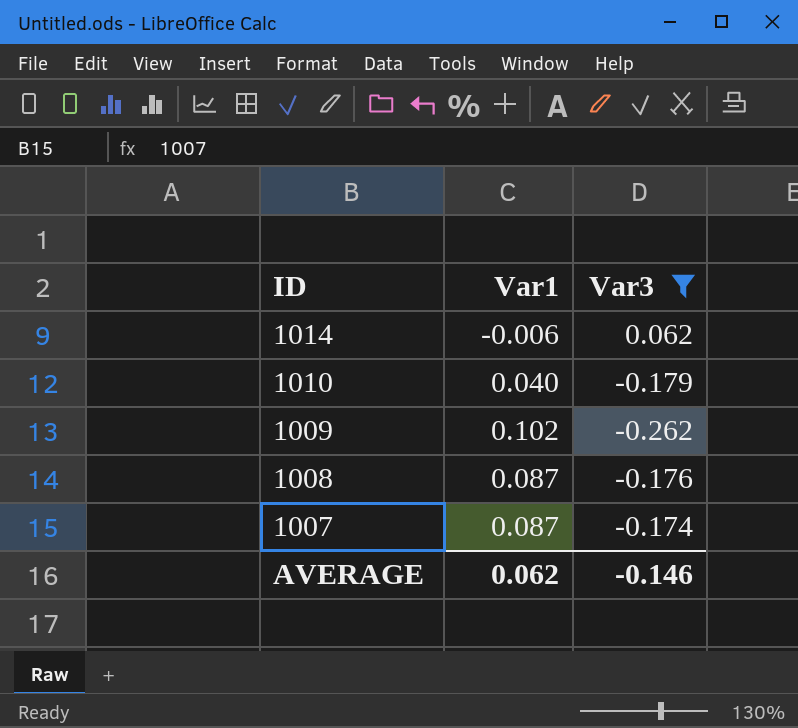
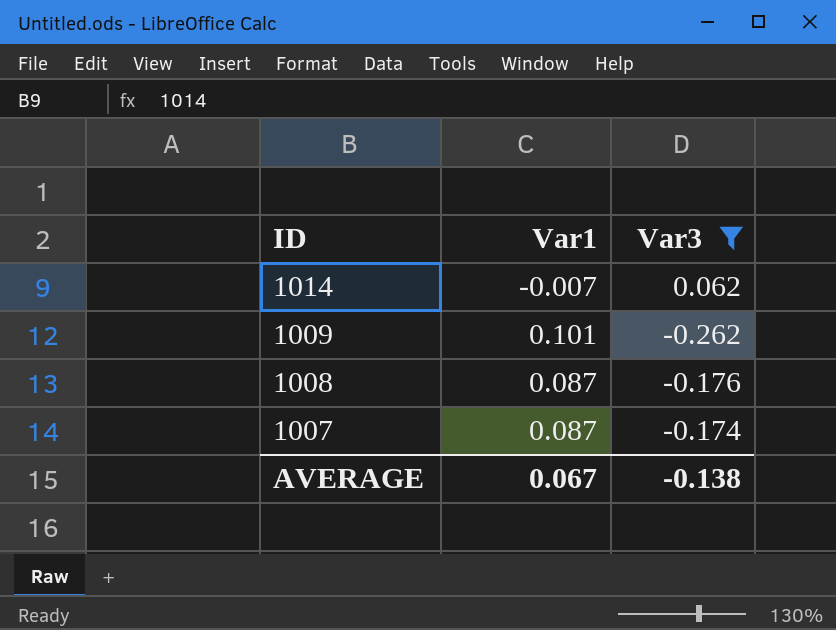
row 1010: 0.040 | -0.179 -> none
1014 | Var1: -0.006 -> -0.007
1009 | Var1: 0.102 -> 0.101
AVERAGE | Var1: 0.062 -> 0.067
AVERAGE | Var3: -0.146 -> -0.138

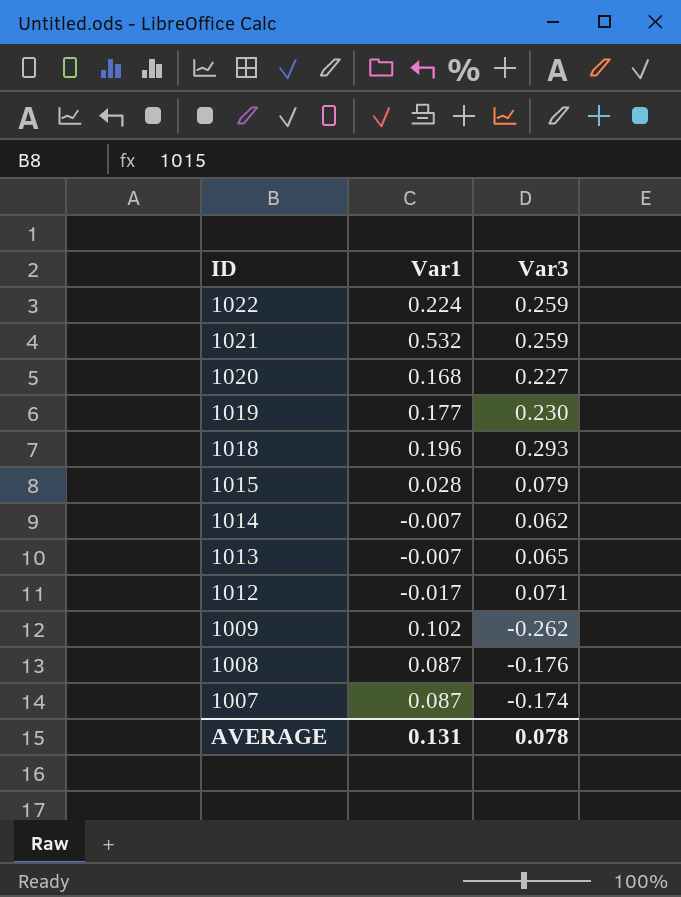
filter: Var3 <= 0.062 -> none
1009 | Var1: 0.101 -> 0.102
AVERAGE | Var1: 0.067 -> 0.131
AVERAGE | Var3: -0.138 -> 0.078

